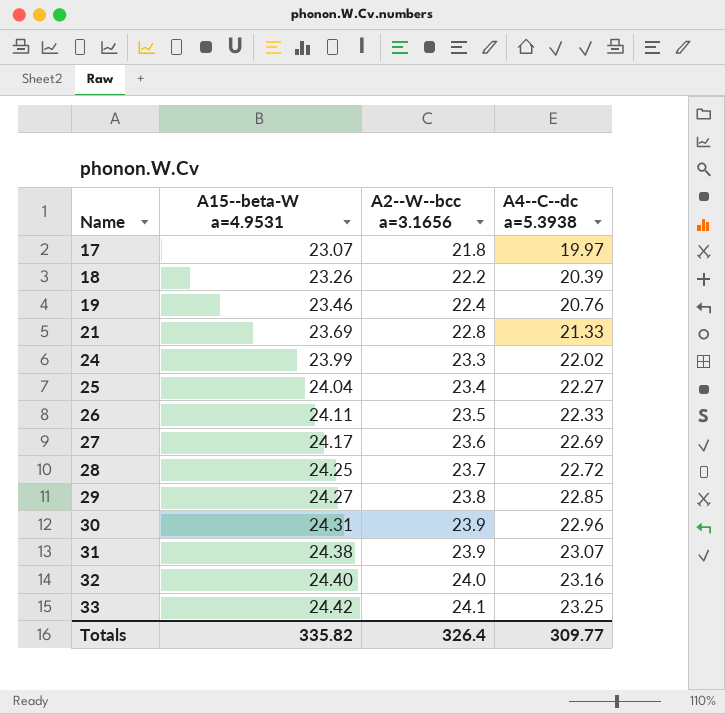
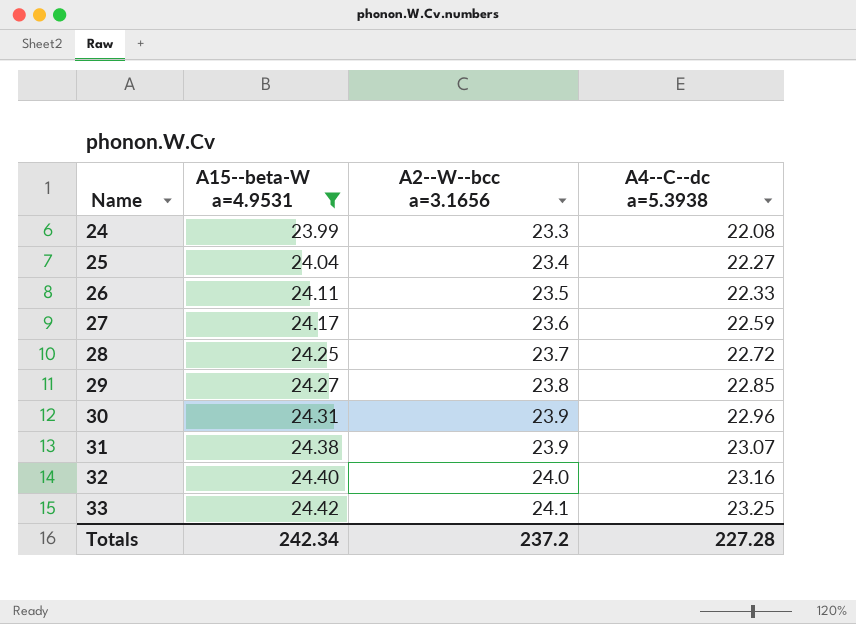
filter: none -> A15--beta-W a=4.9531 >= 23.99
24 | A4--C--dc a=5.3938: 22.02 -> 22.08
27 | A4--C--dc a=5.3938: 22.69 -> 22.59
Totals | A15--beta-W a=4.9531: 335.82 -> 242.34
Totals | A2--W--bcc a=3.1656: 326.4 -> 237.2
Totals | A4--C--dc a=5.3938: 309.77 -> 227.28

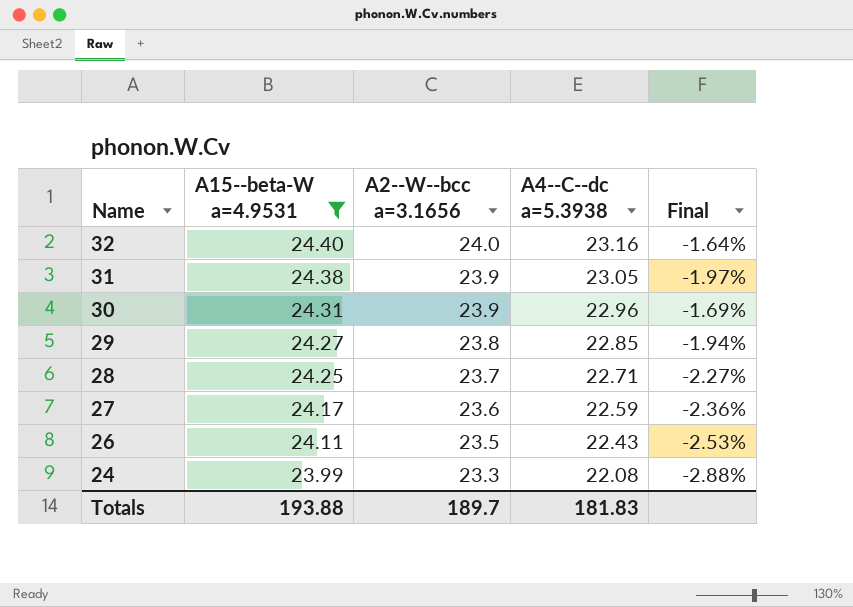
row order: Name ascending -> Name descending
column Final | formula: none -> ([A2--W--bcc a=3.1656] - [A15--beta-W a=4.9531]) / [A15--beta-W a=4.9531]
row 25: 24.04 | 23.4 | 22.27 -> none
row 33: 24.42 | 24.1 | 23.25 -> none
31 | A4--C--dc a=5.3938: 23.07 -> 23.05
28 | A4--C--dc a=5.3938: 22.72 -> 22.71
26 | A4--C--dc a=5.3938: 22.33 -> 22.43
Totals | A15--beta-W a=4.9531: 242.34 -> 193.88
Totals | A2--W--bcc a=3.1656: 237.2 -> 189.7
Totals | A4--C--dc a=5.3938: 227.28 -> 181.83

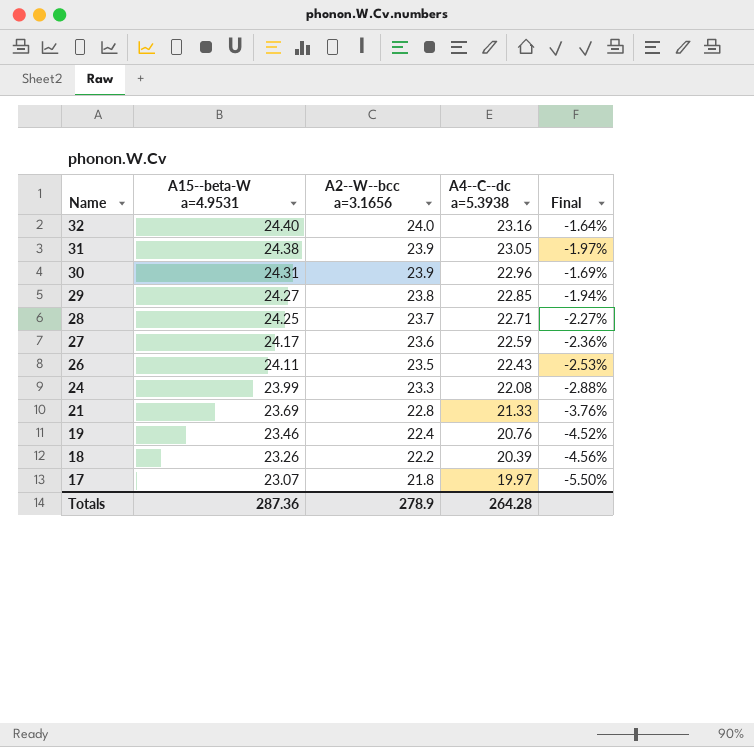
filter: A15--beta-W a=4.9531 >= 23.99 -> none
Totals | A15--beta-W a=4.9531: 193.88 -> 287.36
Totals | A2--W--bcc a=3.1656: 189.7 -> 278.9
Totals | A4--C--dc a=5.3938: 181.83 -> 264.28

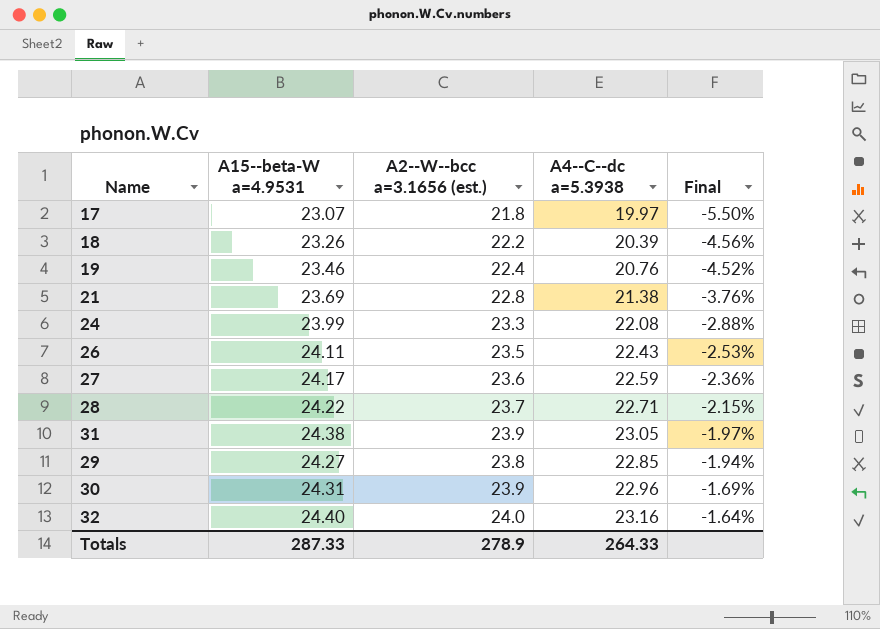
row order: Name descending -> Final ascending
column name: A2--W--bcc a=3.1656 -> A2--W--bcc a=3.1656 (est.)
21 | A4--C--dc a=5.3938: 21.33 -> 21.38
28 | A15--beta-W a=4.9531: 24.25 -> 24.22
28 | Final: -2.27% -> -2.15%
Totals | A15--beta-W a=4.9531: 287.36 -> 287.33
Totals | A4--C--dc a=5.3938: 264.28 -> 264.33

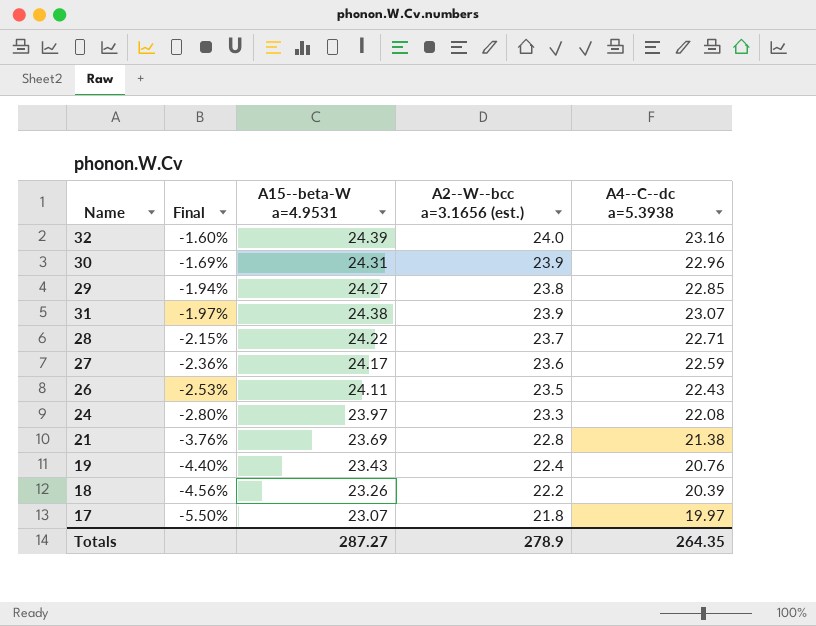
row order: Final ascending -> Final descending
column Final | position: 5 -> 2
32 | Final: -1.64% -> -1.60%
32 | A15--beta-W a=4.9531: 24.40 -> 24.39
31 | A4--C--dc a=5.3938: 23.05 -> 23.07
24 | Final: -2.88% -> -2.80%
24 | A15--beta-W a=4.9531: 23.99 -> 23.97
19 | Final: -4.52% -> -4.40%
19 | A15--beta-W a=4.9531: 23.46 -> 23.43
Totals | A15--beta-W a=4.9531: 287.33 -> 287.27
Totals | A4--C--dc a=5.3938: 264.33 -> 264.35

